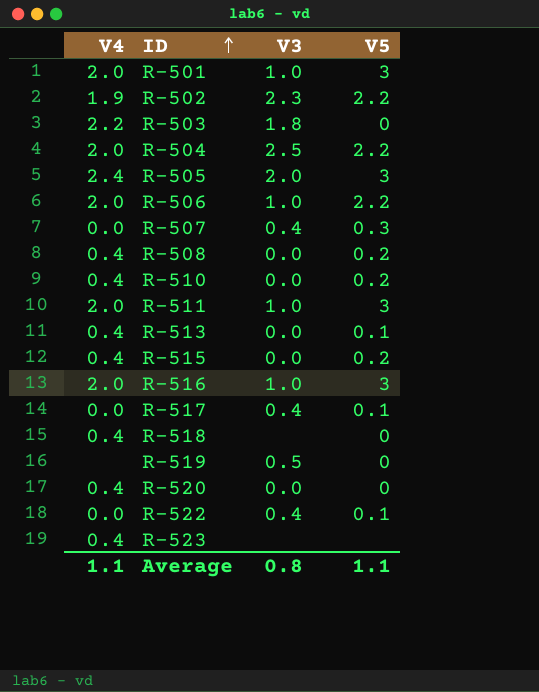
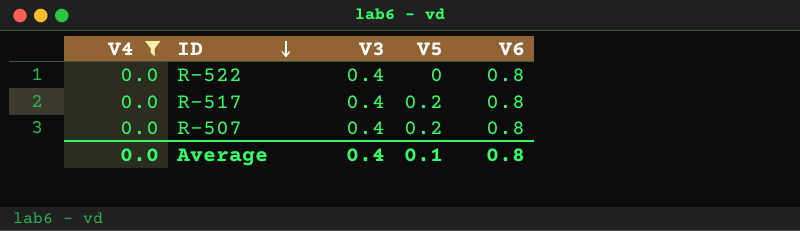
filter: none -> V4 = 0.0
row order: ID ascending -> ID descending
column V6 | position: none -> 5
R-522 | V5: 0.1 -> 0
R-517 | V5: 0.1 -> 0.2
R-507 | V5: 0.3 -> 0.2
Average | V4: 1.1 -> 0.0
Average | V3: 0.8 -> 0.4
Average | V5: 1.1 -> 0.1

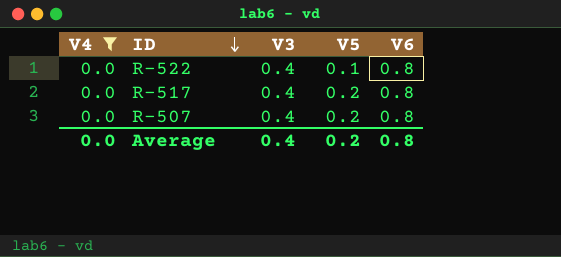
R-522 | V5: 0 -> 0.1
Average | V5: 0.1 -> 0.2

